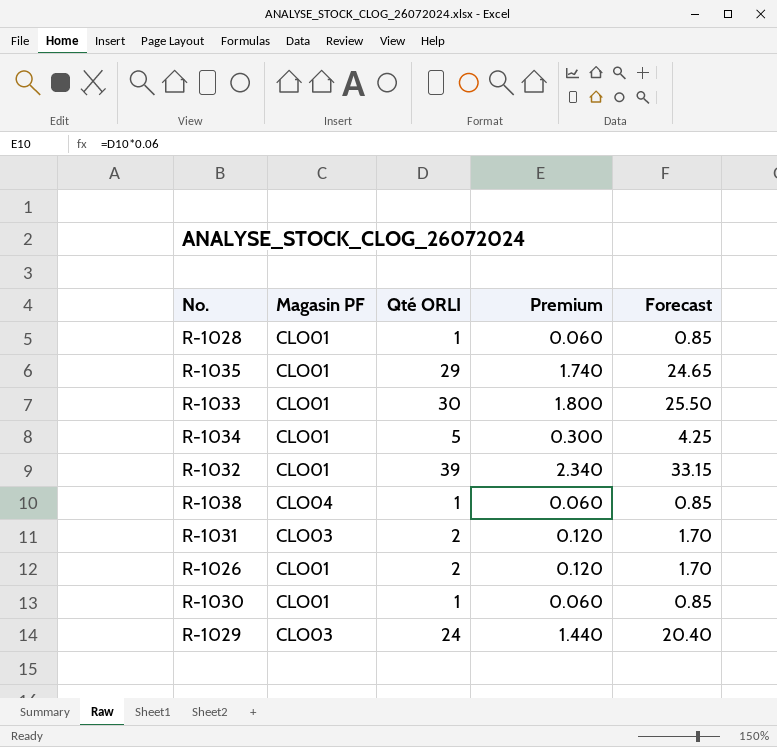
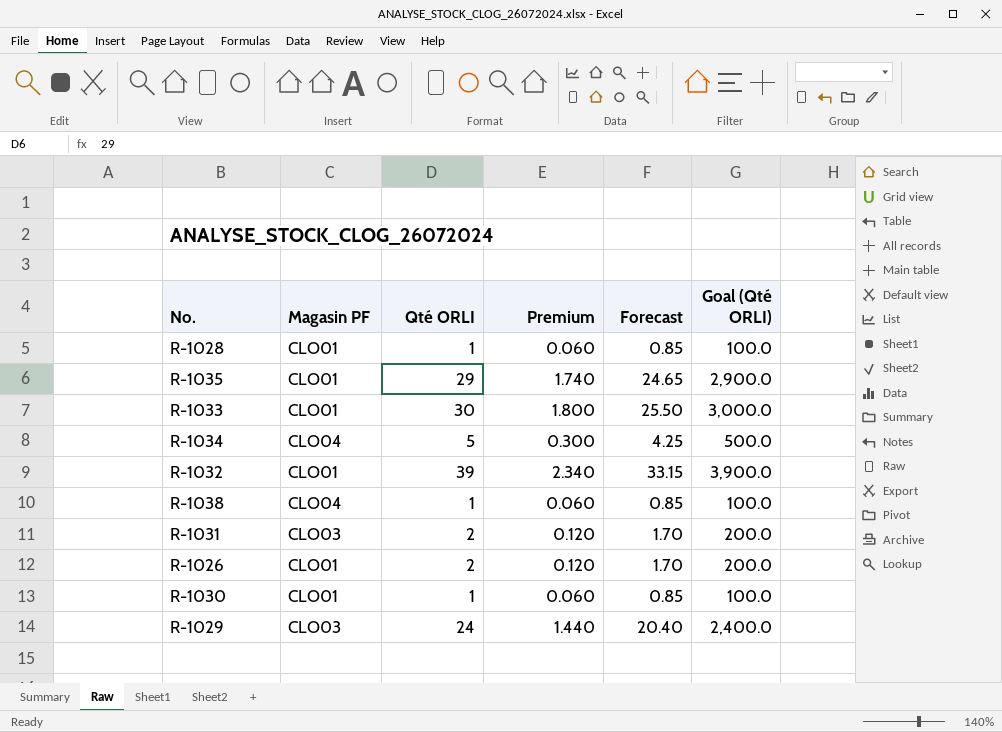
column Goal (Qté ORLI) | formula: none -> [Qté ORLI] * 100
R-1034 | Magasin PF: CLO01 -> CLO04

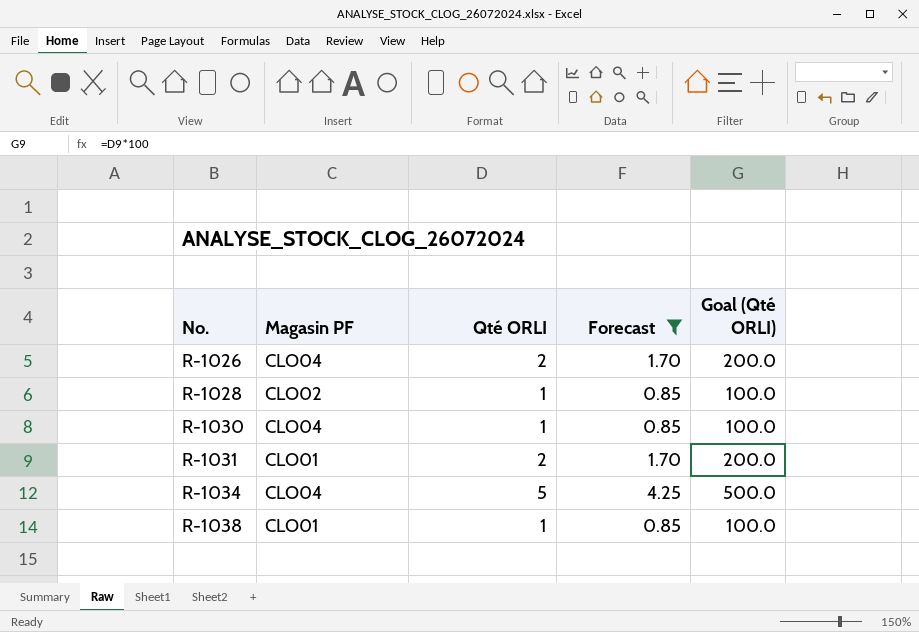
filter: none -> Forecast <= 4.25
row order: none -> No. ascending
column Premium | formula: [Qté ORLI] * 0.06 -> none
R-1026 | Magasin PF: CLO01 -> CLO04
R-1028 | Magasin PF: CLO01 -> CLO02
R-1030 | Magasin PF: CLO01 -> CLO04
R-1031 | Magasin PF: CLO03 -> CLO01
R-1038 | Magasin PF: CLO04 -> CLO01

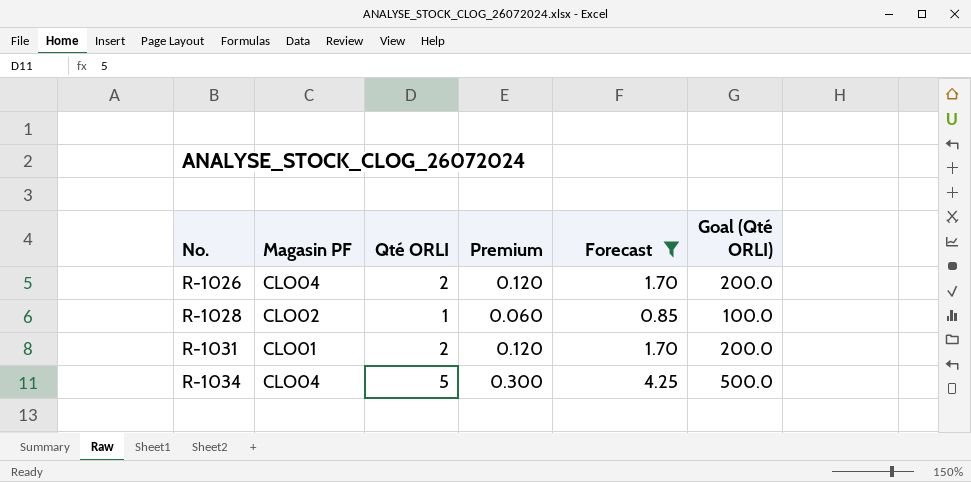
column Premium | formula: none -> [Qté ORLI] * 0.06
row R-1030: CLO04 | 1 | 0.85 | 100.0 -> none
row R-1038: CLO01 | 1 | 0.85 | 100.0 -> none

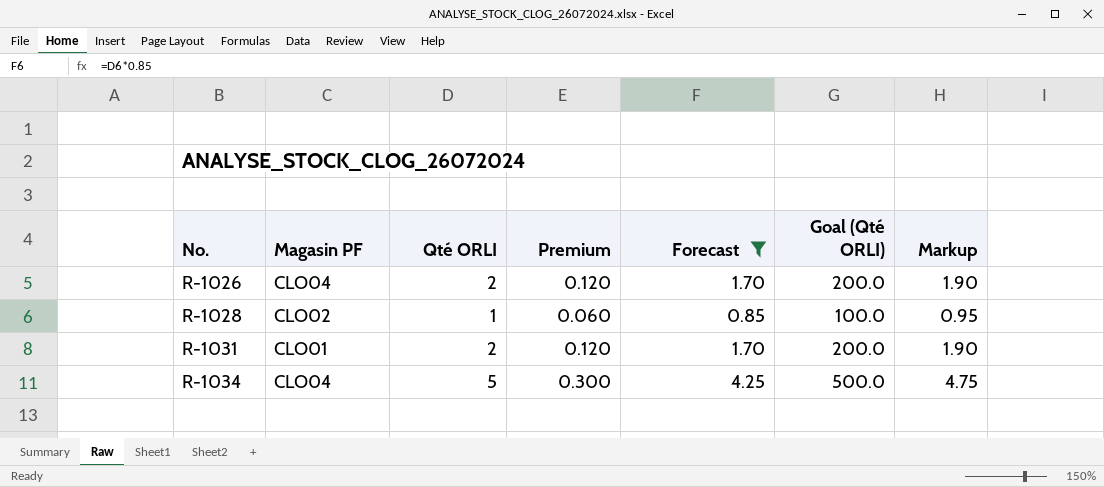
column Markup | formula: none -> [Qté ORLI] * 0.95

